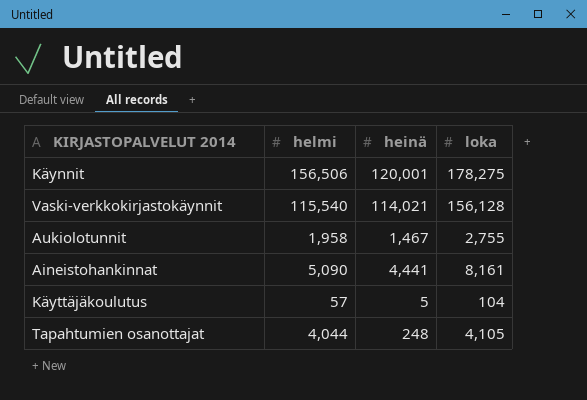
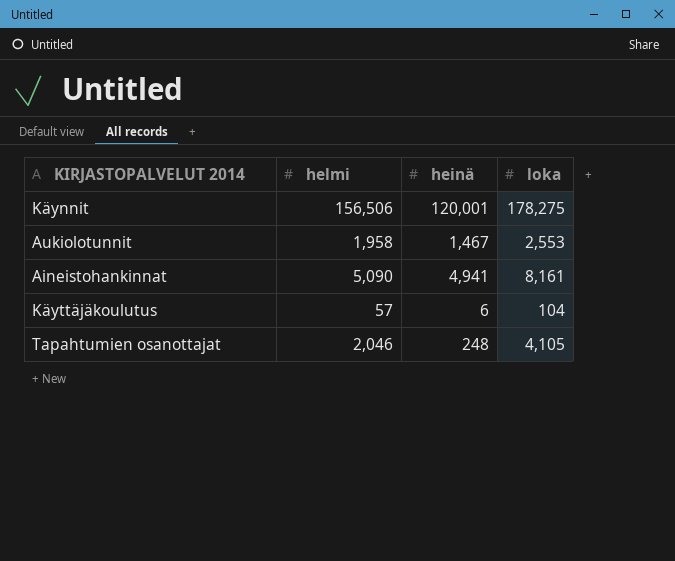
row Vaski-verkkokirjastokäynnit: 115,540 | 114,021 | 156,128 -> none
Aukiolotunnit | loka: 2,755 -> 2,553
Aineistohankinnat | heinä: 4,441 -> 4,941
Käyttäjäkoulutus | heinä: 5 -> 6
Tapahtumien osanottajat | helmi: 4,044 -> 2,046

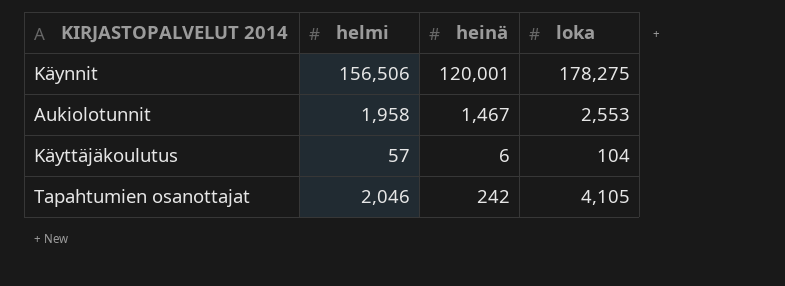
row Aineistohankinnat: 5,090 | 4,941 | 8,161 -> none
Tapahtumien osanottajat | heinä: 248 -> 242

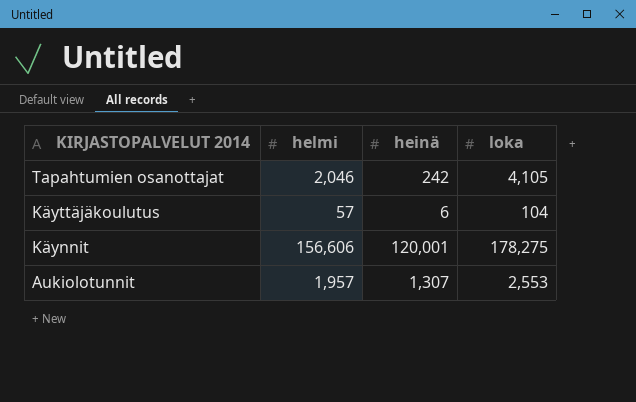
row order: none -> KIRJASTOPALVELUT 2014 descending
Käynnit | helmi: 156,506 -> 156,606
Aukiolotunnit | helmi: 1,958 -> 1,957
Aukiolotunnit | heinä: 1,467 -> 1,307

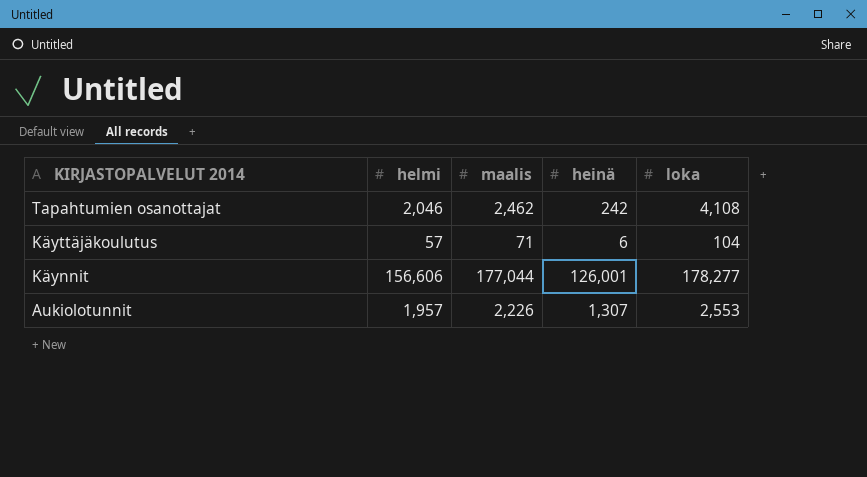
column maalis | position: none -> 3
Tapahtumien osanottajat | loka: 4,105 -> 4,108
Käynnit | heinä: 120,001 -> 126,001
Käynnit | loka: 178,275 -> 178,277

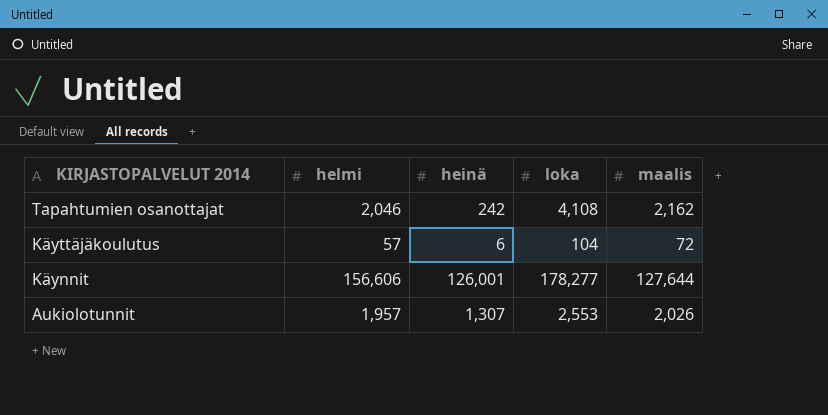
column maalis | position: 3 -> 5
Tapahtumien osanottajat | maalis: 2,462 -> 2,162
Käyttäjäkoulutus | maalis: 71 -> 72
Käynnit | maalis: 177,044 -> 127,644
Aukiolotunnit | maalis: 2,226 -> 2,026

